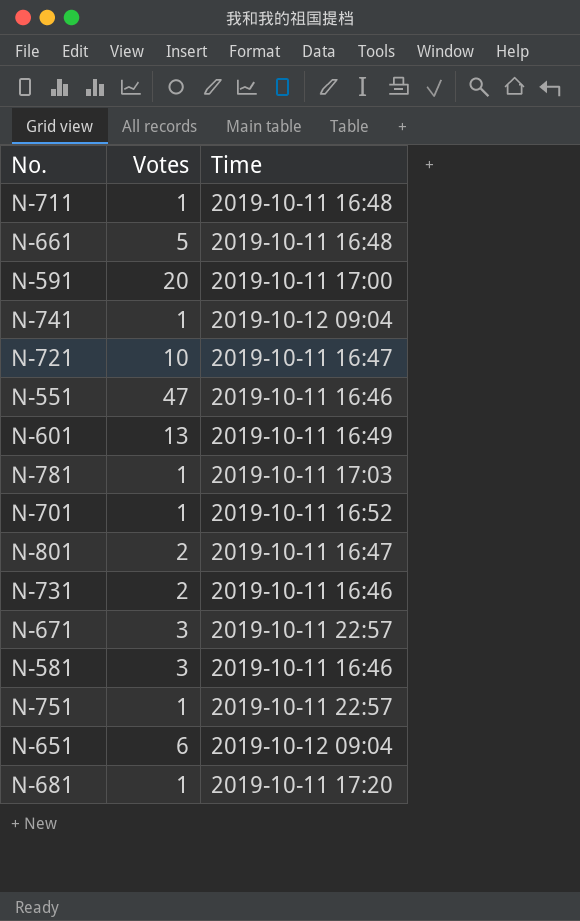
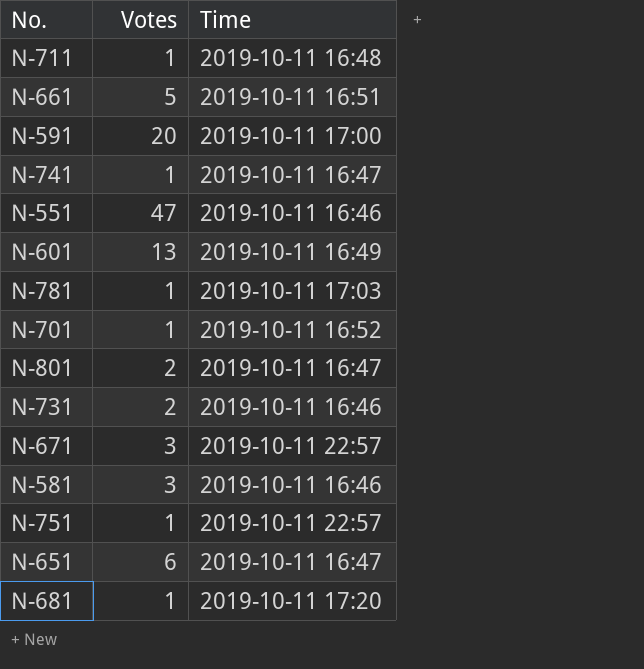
row N-721: 10 | 2019-10-11 16:47 -> none
N-661 | Time: 2019-10-11 16:48 -> 2019-10-11 16:51
N-741 | Time: 2019-10-12 09:04 -> 2019-10-11 16:47
N-651 | Time: 2019-10-12 09:04 -> 2019-10-11 16:47

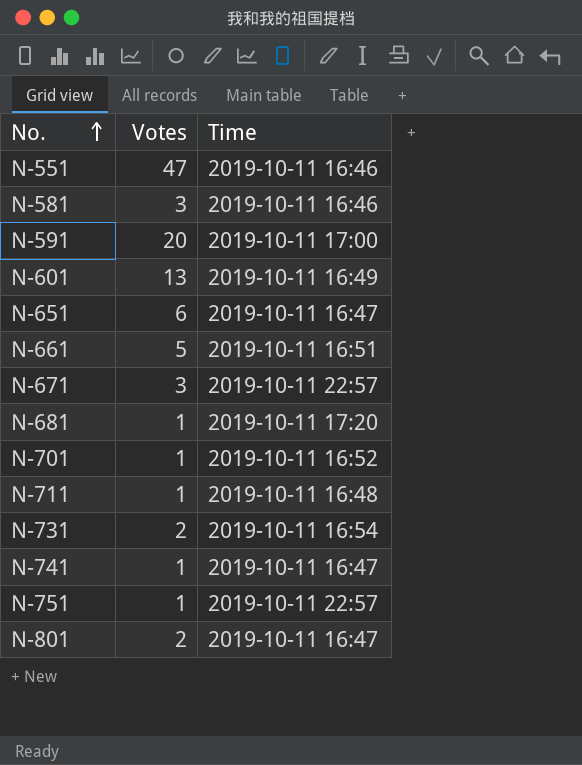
row order: none -> No. ascending
row N-781: 1 | 2019-10-11 17:03 -> none
N-731 | Time: 2019-10-11 16:46 -> 2019-10-11 16:54

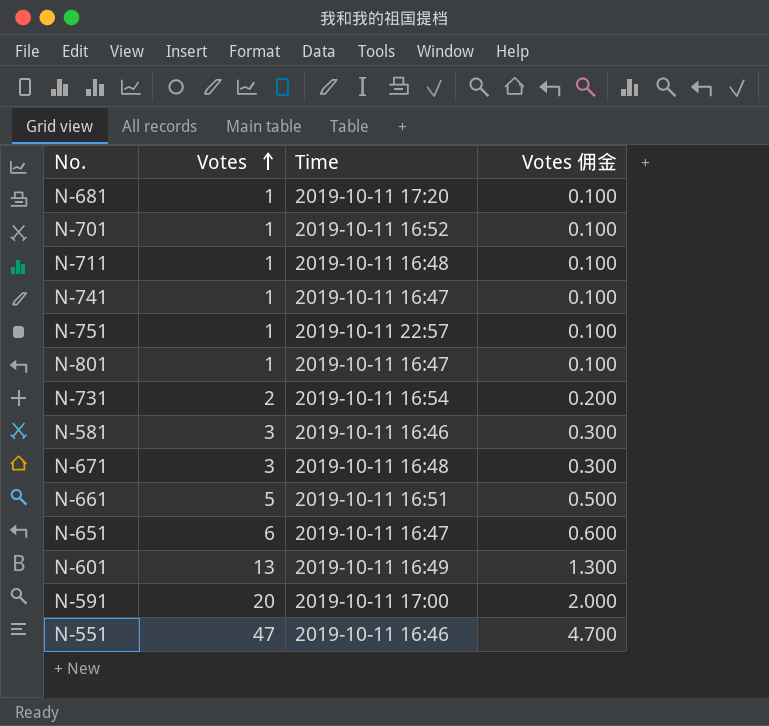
row order: No. ascending -> Votes ascending
column Votes 佣金 | formula: none -> [Votes] * 0.1
N-801 | Votes: 2 -> 1
N-671 | Time: 2019-10-11 22:57 -> 2019-10-11 16:48

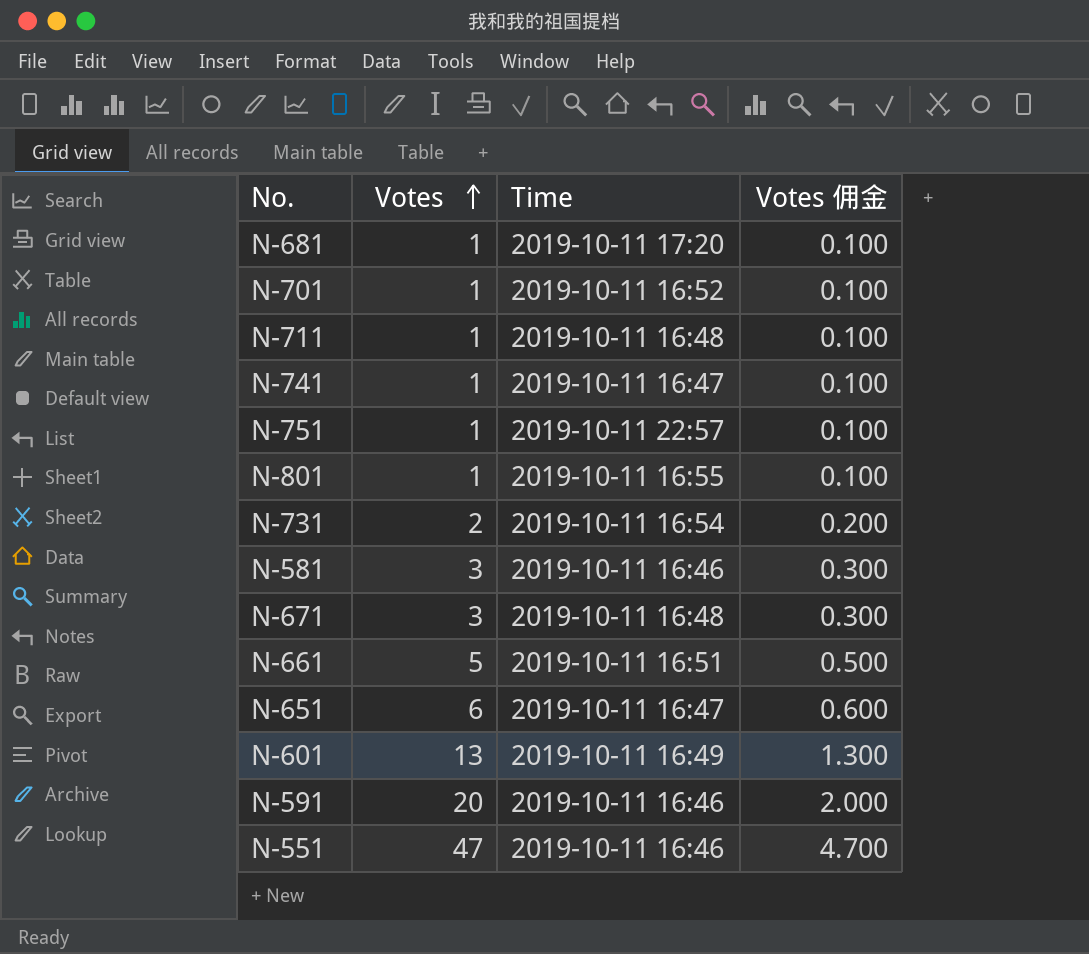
N-801 | Time: 2019-10-11 16:47 -> 2019-10-11 16:55
N-591 | Time: 2019-10-11 17:00 -> 2019-10-11 16:46

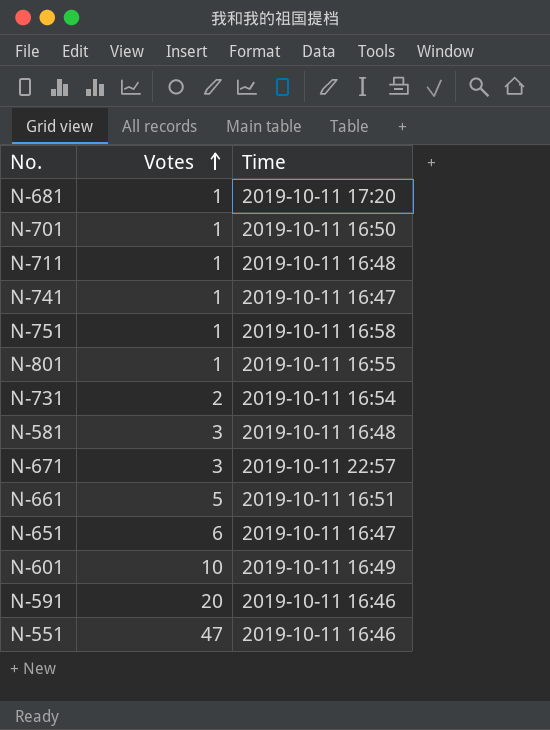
column Votes 佣金 | formula: [Votes] * 0.1 -> none
N-701 | Time: 2019-10-11 16:52 -> 2019-10-11 16:50
N-751 | Time: 2019-10-11 22:57 -> 2019-10-11 16:58
N-581 | Time: 2019-10-11 16:46 -> 2019-10-11 16:48
N-671 | Time: 2019-10-11 16:48 -> 2019-10-11 22:57
N-601 | Votes: 13 -> 10

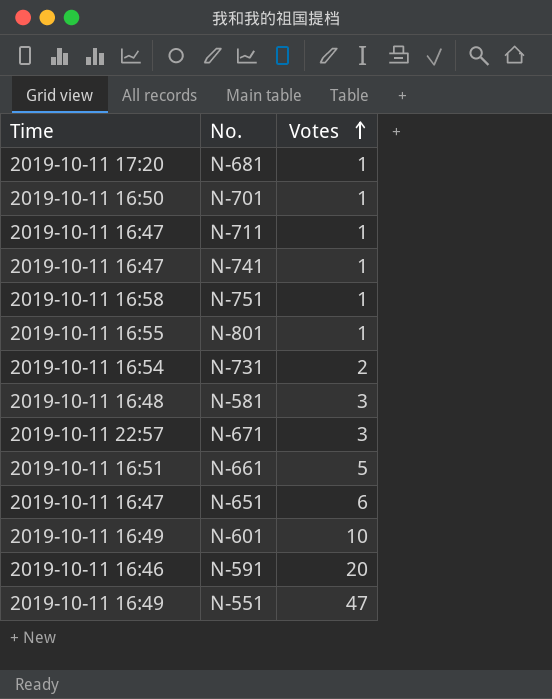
column Time | position: 3 -> 1
N-711 | Time: 2019-10-11 16:48 -> 2019-10-11 16:47
N-551 | Time: 2019-10-11 16:46 -> 2019-10-11 16:49

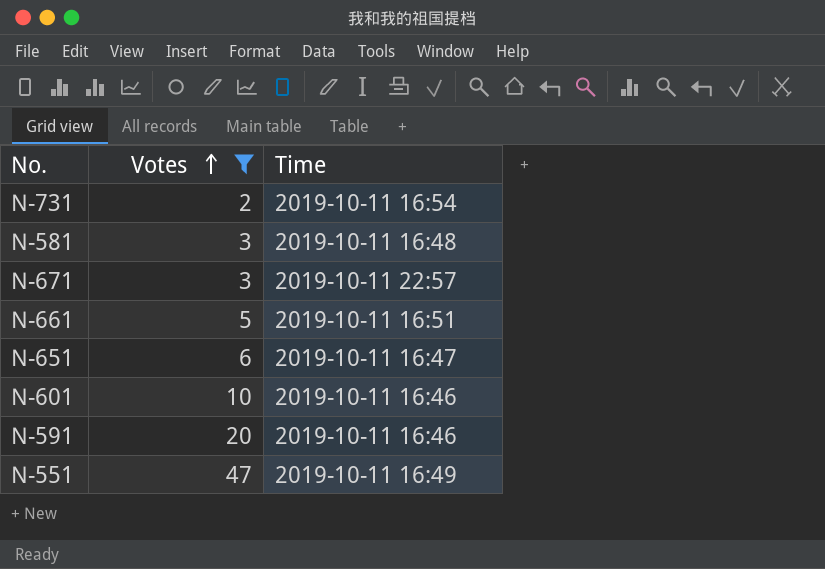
filter: none -> Votes != 1
column Time | position: 1 -> 3
N-601 | Time: 2019-10-11 16:49 -> 2019-10-11 16:46

